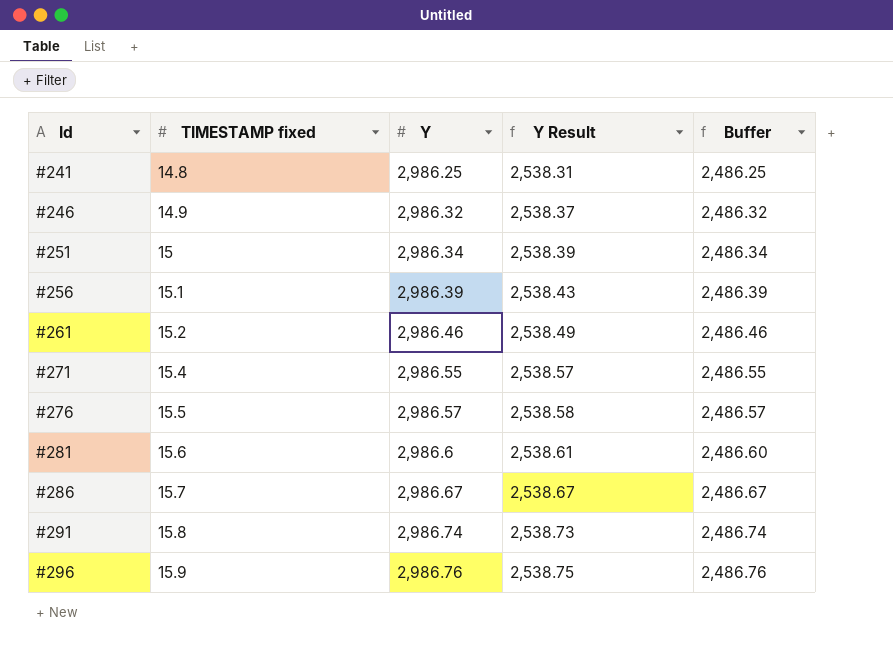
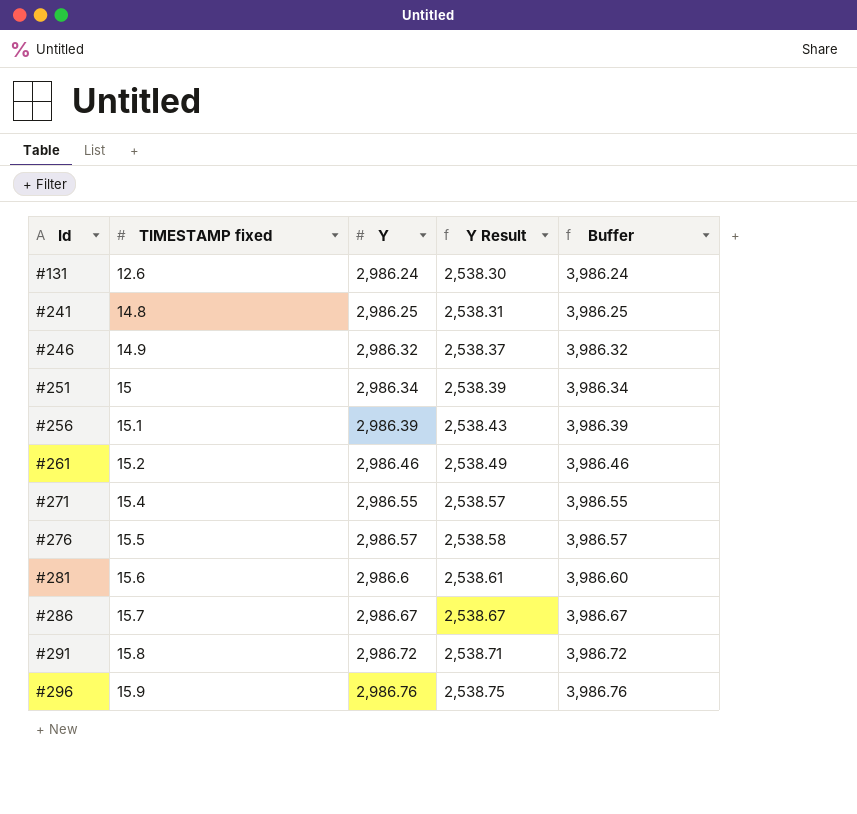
column Buffer | formula: [Y] - 500 -> [Y] + 1000
row #131: none -> 12.6 | 2,986.24 | 2,538.30 | 3,986.24
#291 | Y: 2,986.74 -> 2,986.72
#291 | Y Result: 2,538.73 -> 2,538.71

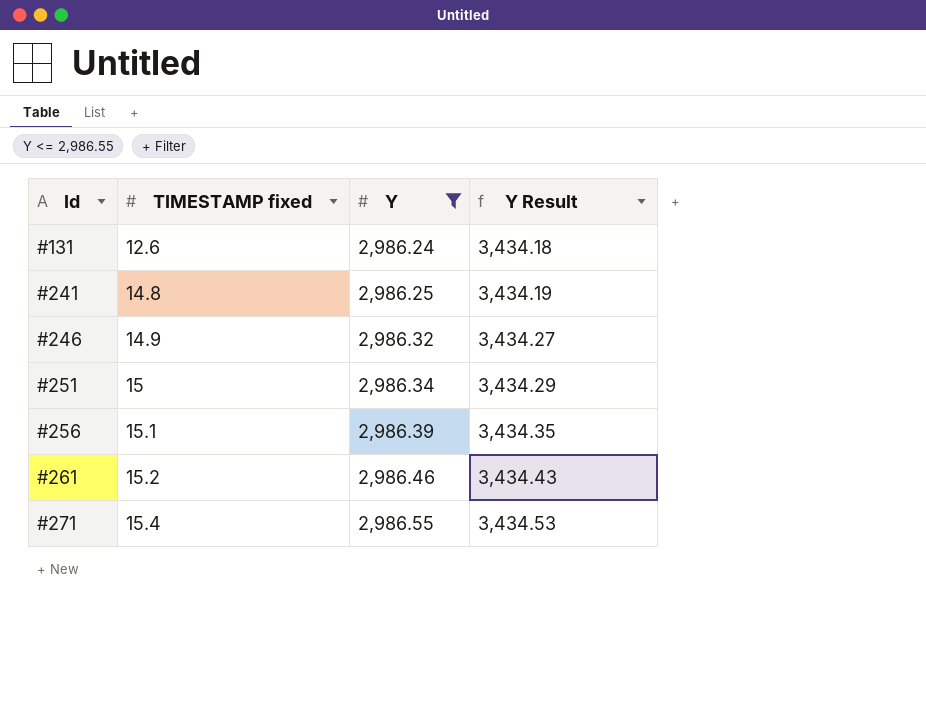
filter: none -> Y <= 2,986.55
column Buffer | formula: [Y] + 1000 -> none
column Y Result | formula: [Y] * 0.85 -> [Y] * 1.15

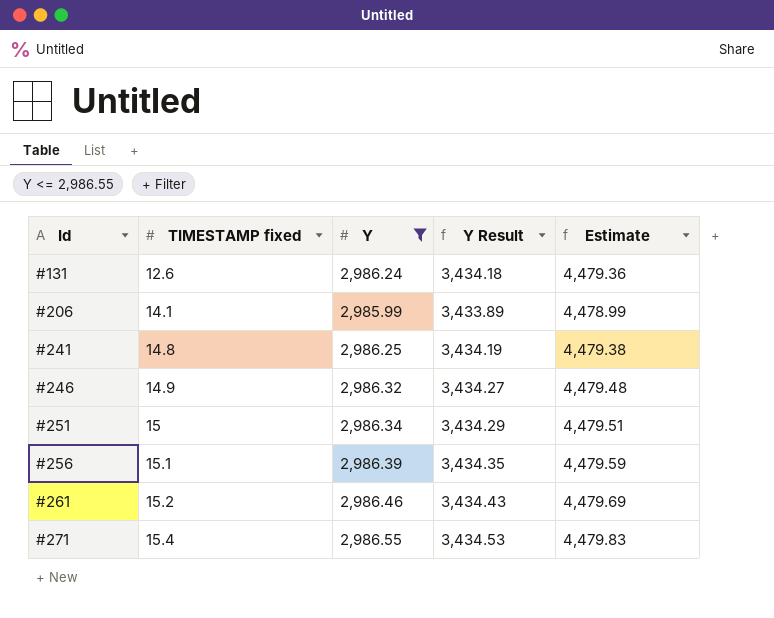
column Estimate | formula: none -> [Y] * 1.5
row #206: none -> 14.1 | 2,985.99 | 3,433.89 | 4,478.99

